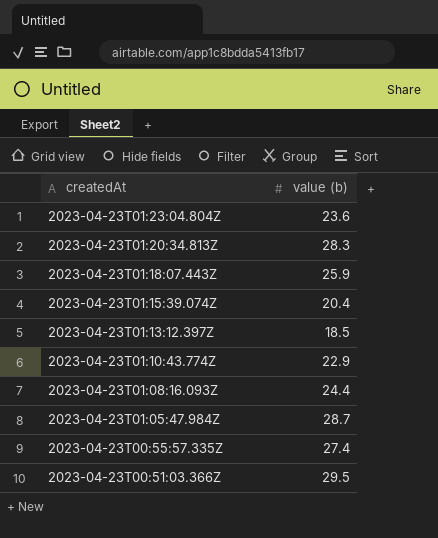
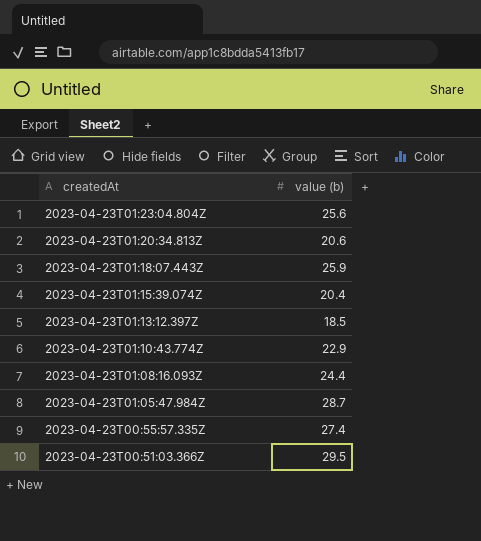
2023-04-23T01:23:04.804Z | value (b): 23.6 -> 25.6
2023-04-23T01:20:34.813Z | value (b): 28.3 -> 20.6

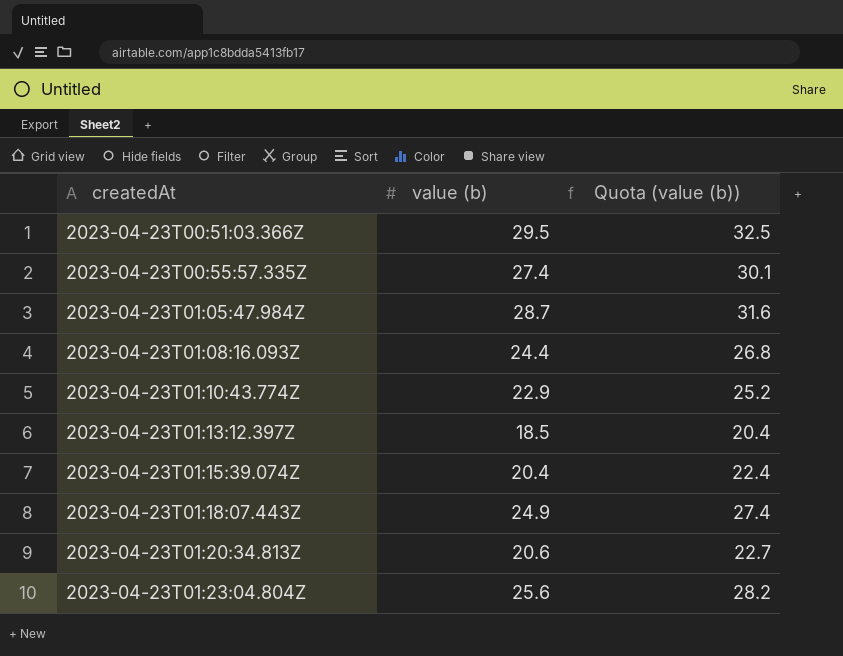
row order: createdAt descending -> createdAt ascending
column Quota (value (b)) | formula: none -> [value (b)] * 1.1
2023-04-23T01:18:07.443Z | value (b): 25.9 -> 24.9

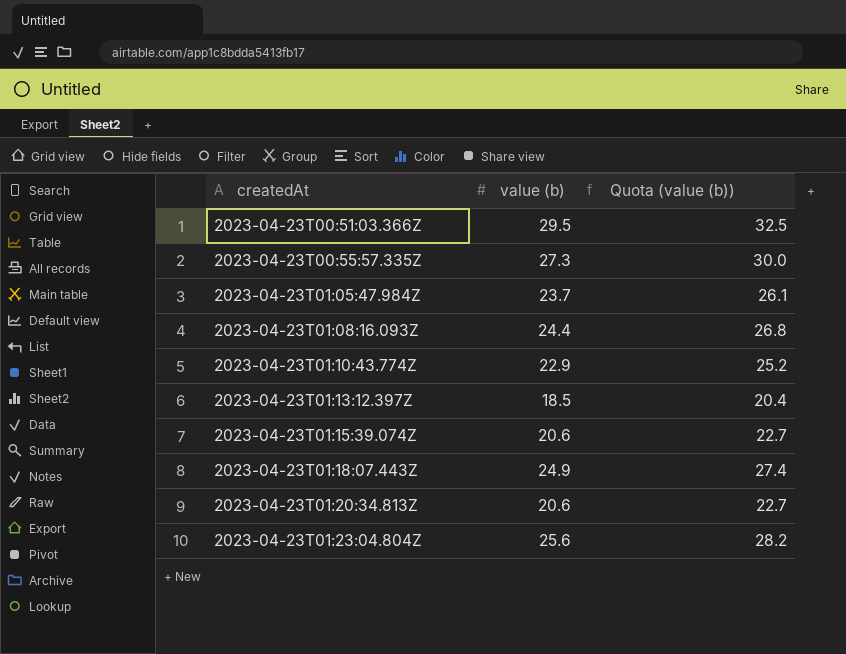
2023-04-23T00:55:57.335Z | value (b): 27.4 -> 27.3
2023-04-23T00:55:57.335Z | Quota (value (b)): 30.1 -> 30.0
2023-04-23T01:05:47.984Z | value (b): 28.7 -> 23.7
2023-04-23T01:05:47.984Z | Quota (value (b)): 31.6 -> 26.1
2023-04-23T01:15:39.074Z | value (b): 20.4 -> 20.6
2023-04-23T01:15:39.074Z | Quota (value (b)): 22.4 -> 22.7

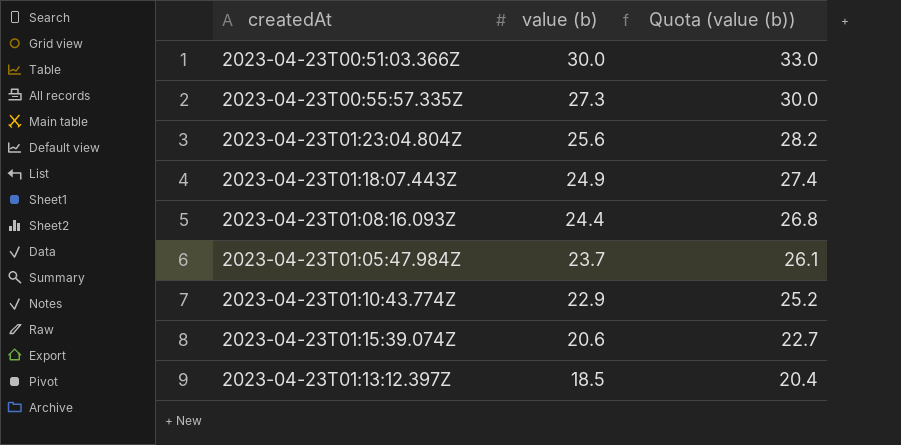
row order: createdAt ascending -> value (b) descending
row 2023-04-23T01:20:34.813Z: 20.6 | 22.7 -> none
2023-04-23T00:51:03.366Z | value (b): 29.5 -> 30.0
2023-04-23T00:51:03.366Z | Quota (value (b)): 32.5 -> 33.0

